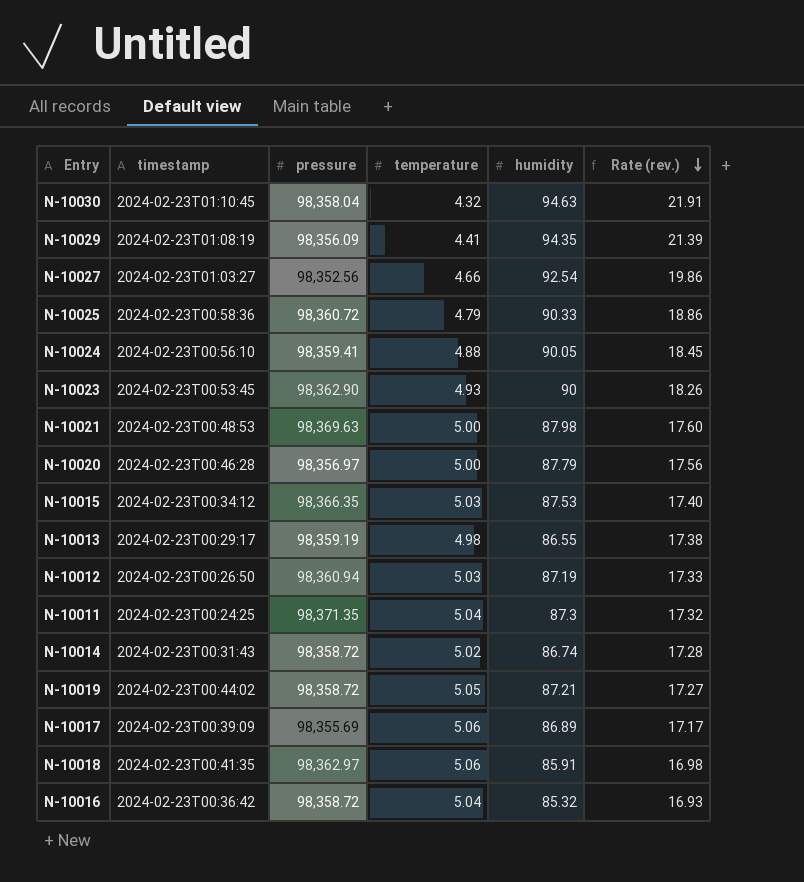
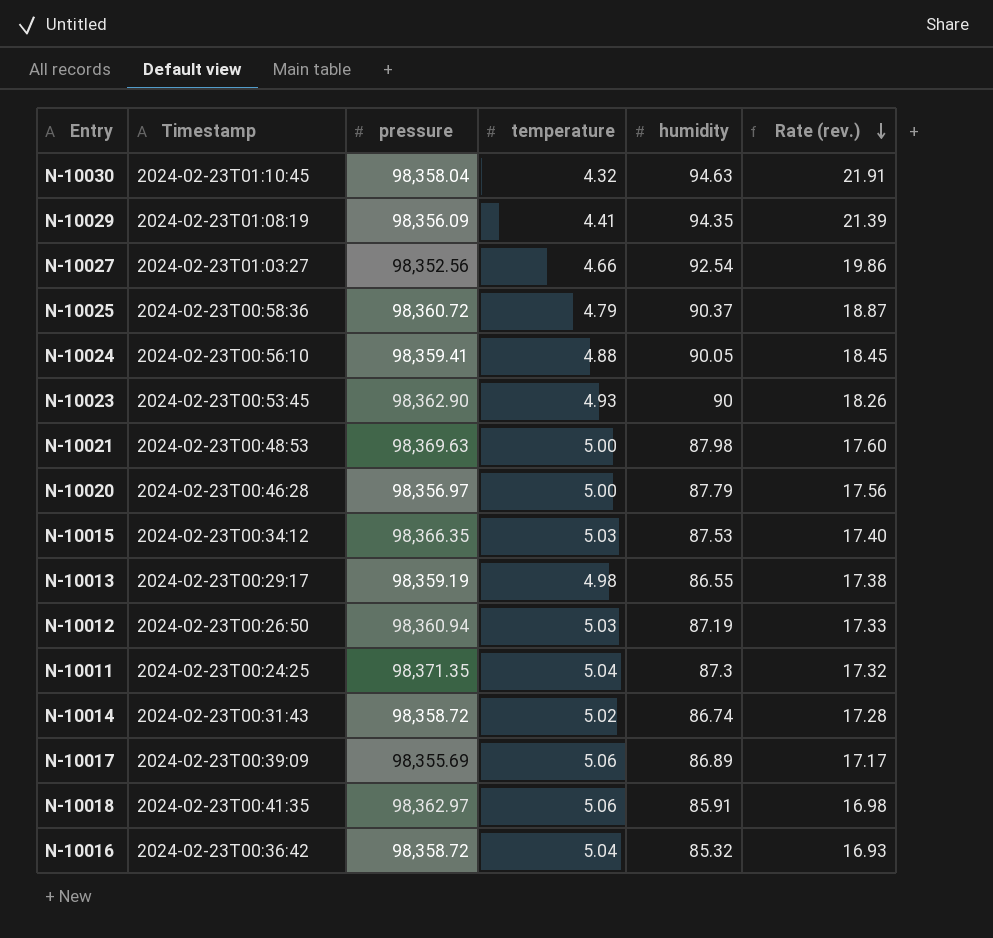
column name: timestamp -> Timestamp
row N-10019: 2024-02-23T00:44:02 | 98,358.72 | 5.05 | 87.21 | 17.27 -> none
N-10025 | humidity: 90.33 -> 90.37
N-10025 | Rate (rev.): 18.86 -> 18.87

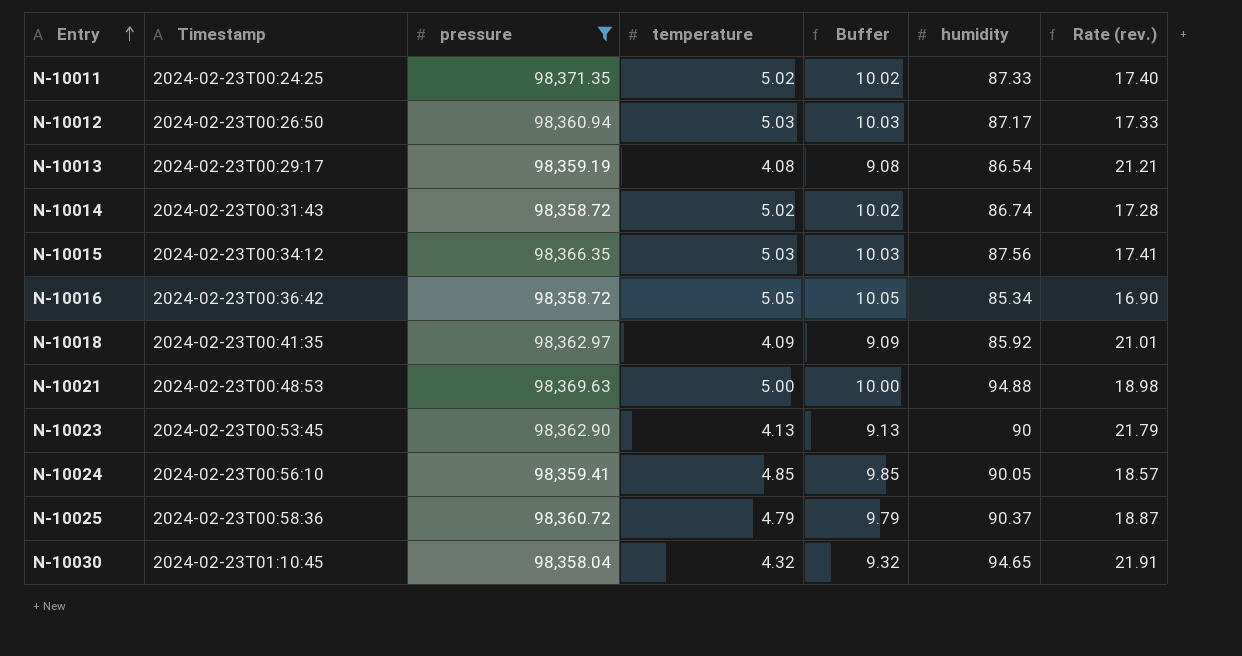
filter: none -> pressure >= 98,358.04
row order: Rate (rev.) descending -> Entry ascending
column Buffer | formula: none -> [temperature] + 5
N-10011 | temperature: 5.04 -> 5.02
N-10011 | humidity: 87.3 -> 87.33
N-10011 | Rate (rev.): 17.32 -> 17.40
N-10012 | humidity: 87.19 -> 87.17
N-10013 | temperature: 4.98 -> 4.08
N-10013 | humidity: 86.55 -> 86.54
N-10013 | Rate (rev.): 17.38 -> 21.21
N-10015 | humidity: 87.53 -> 87.56
N-10015 | Rate (rev.): 17.40 -> 17.41
N-10016 | temperature: 5.04 -> 5.05
N-10016 | humidity: 85.32 -> 85.34
N-10016 | Rate (rev.): 16.93 -> 16.90
N-10018 | temperature: 5.06 -> 4.09
N-10018 | humidity: 85.91 -> 85.92
N-10018 | Rate (rev.): 16.98 -> 21.01
N-10021 | humidity: 87.98 -> 94.88
N-10021 | Rate (rev.): 17.60 -> 18.98
N-10023 | temperature: 4.93 -> 4.13
N-10023 | Rate (rev.): 18.26 -> 21.79
N-10024 | temperature: 4.88 -> 4.85
N-10024 | Rate (rev.): 18.45 -> 18.57
N-10030 | humidity: 94.63 -> 94.65

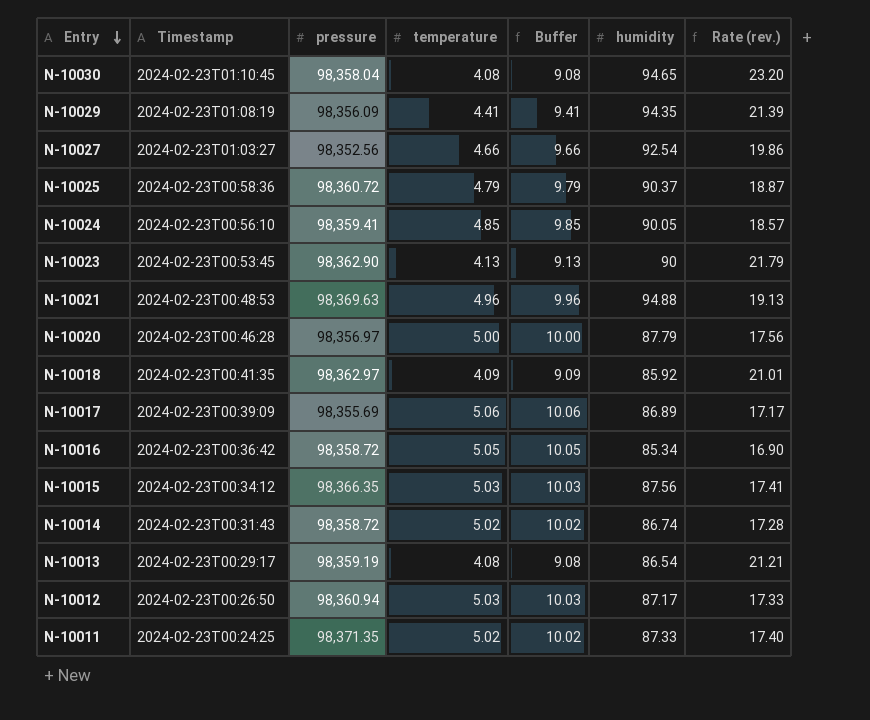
filter: pressure >= 98,358.04 -> none
row order: Entry ascending -> Entry descending
N-10030 | temperature: 4.32 -> 4.08
N-10030 | Buffer: 9.32 -> 9.08
N-10030 | Rate (rev.): 21.91 -> 23.20
N-10021 | temperature: 5.00 -> 4.96
N-10021 | Buffer: 10.00 -> 9.96
N-10021 | Rate (rev.): 18.98 -> 19.13

